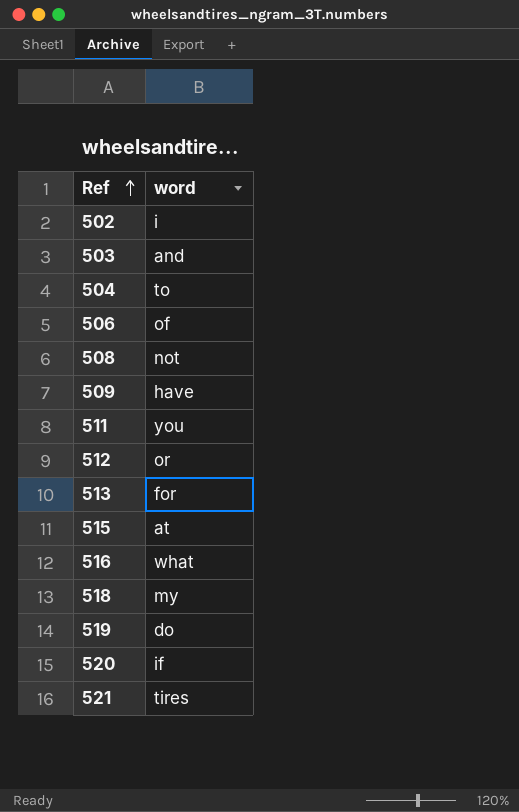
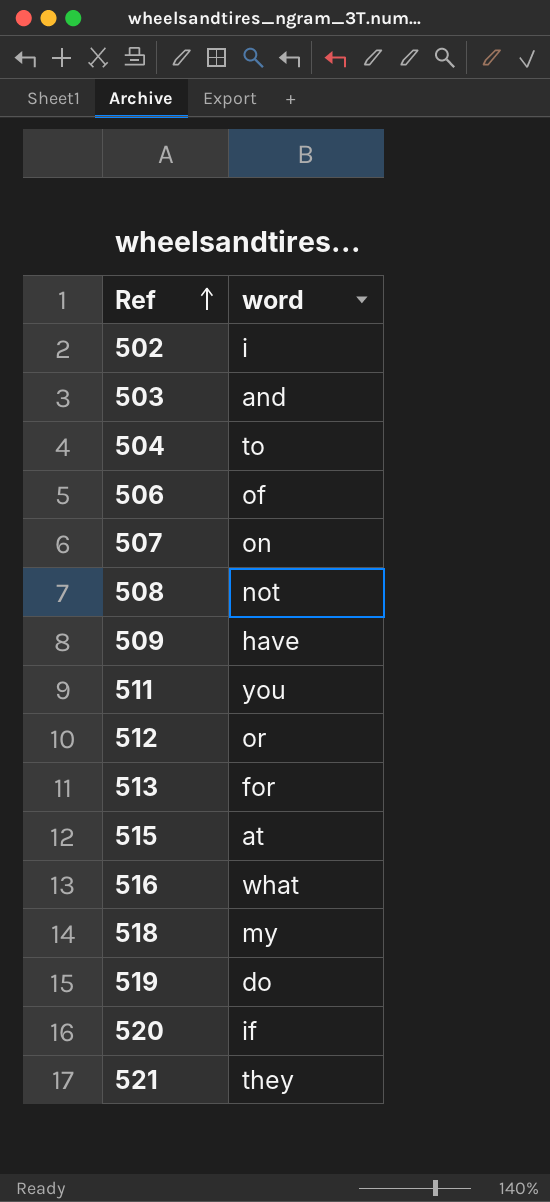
row 507: none -> on
521 | word: tires -> they

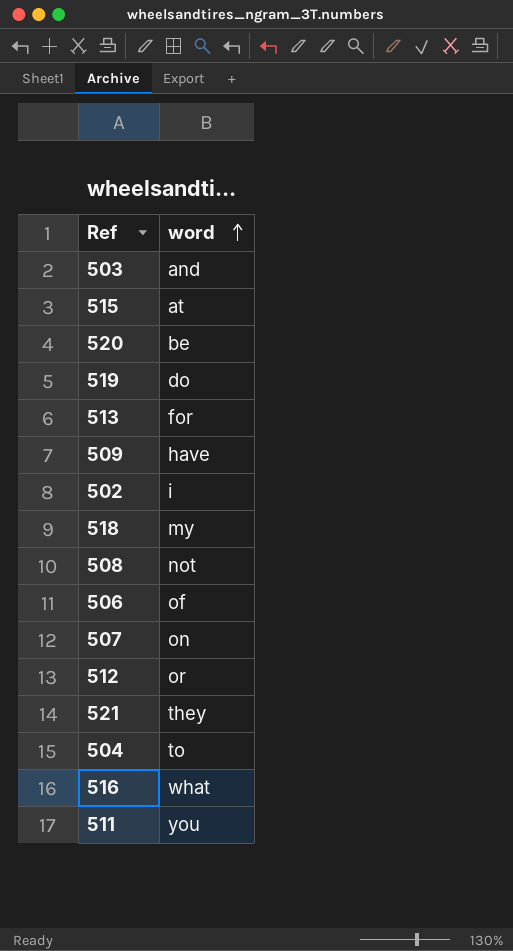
row order: Ref ascending -> word ascending
520 | word: if -> be

